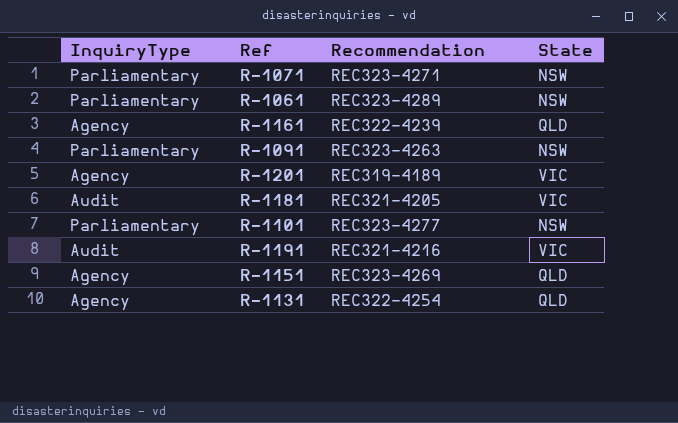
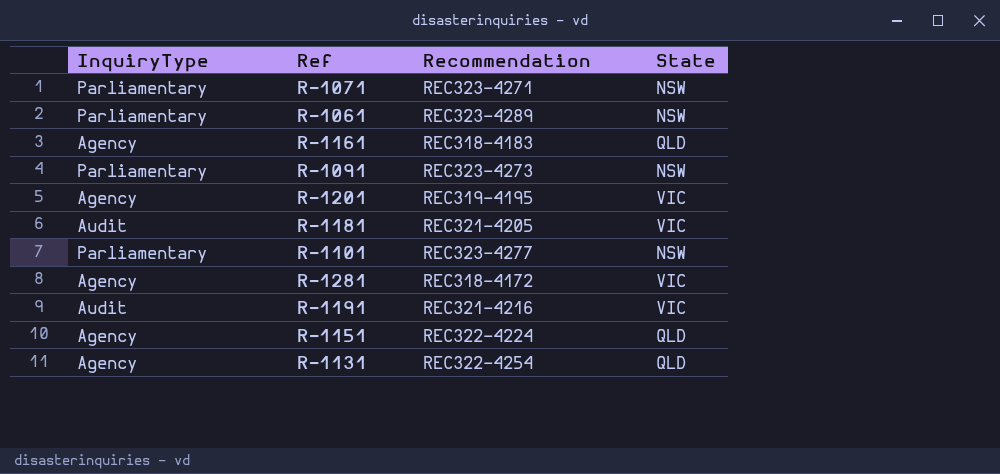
R-1161 | Recommendation: REC322-4239 -> REC318-4183
R-1091 | Recommendation: REC323-4263 -> REC323-4273
R-1201 | Recommendation: REC319-4189 -> REC319-4195
row R-1281: none -> Agency | REC318-4172 | VIC
R-1151 | Recommendation: REC323-4269 -> REC322-4224

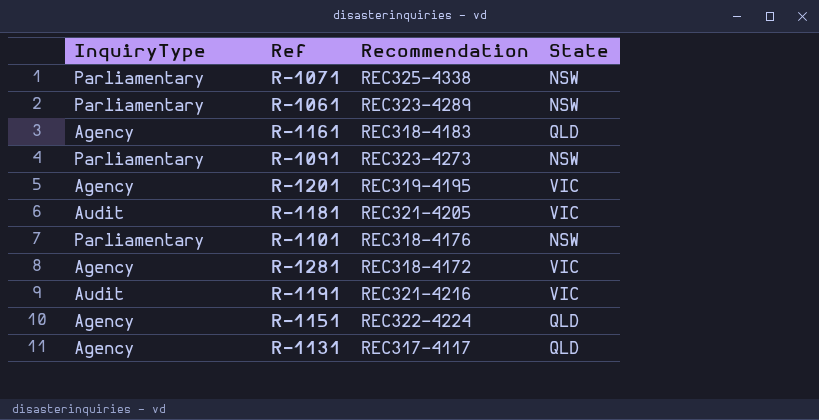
R-1071 | Recommendation: REC323-4271 -> REC325-4338
R-1101 | Recommendation: REC323-4277 -> REC318-4176
R-1131 | Recommendation: REC322-4254 -> REC317-4117

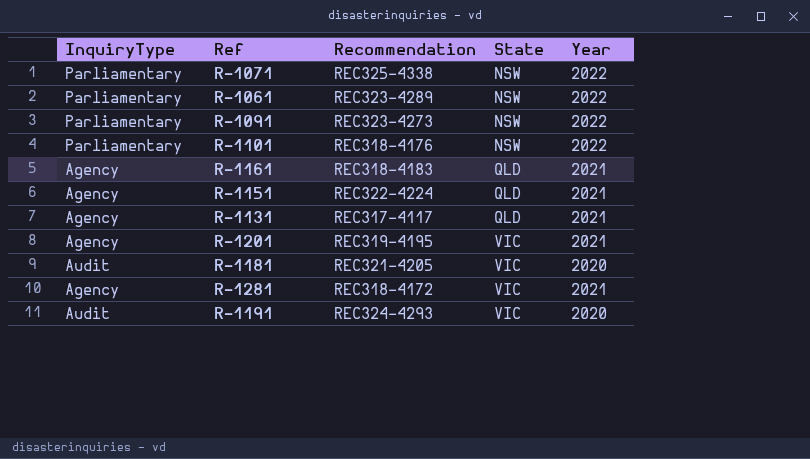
row order: none -> State ascending
column Year | position: none -> 5
R-1191 | Recommendation: REC321-4216 -> REC324-4293

